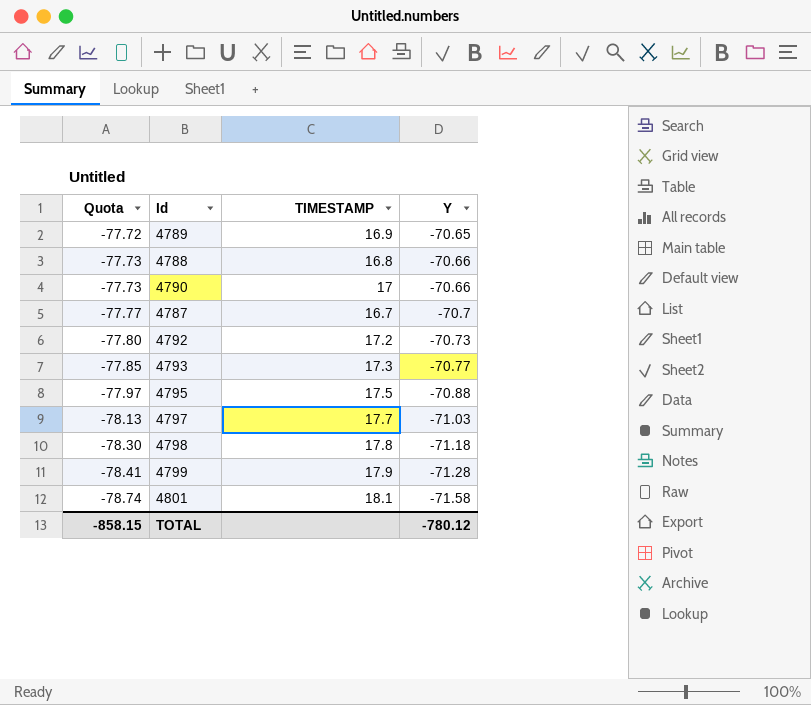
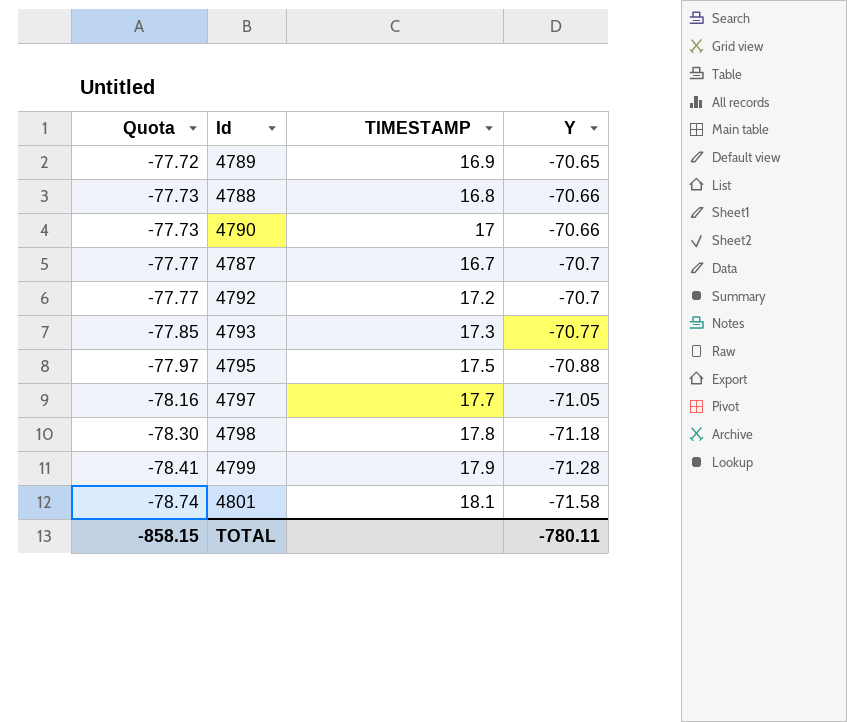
4792 | Quota: -77.80 -> -77.77
4792 | Y: -70.73 -> -70.7
4797 | Quota: -78.13 -> -78.16
4797 | Y: -71.03 -> -71.05
TOTAL | Y: -780.12 -> -780.11

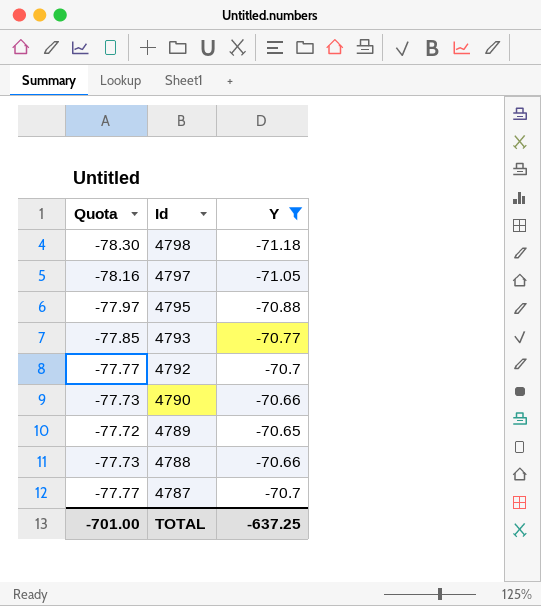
filter: none -> Y >= -71.18
row order: Quota descending -> Id descending
column TIMESTAMP | position: 3 -> none
TOTAL | Quota: -858.15 -> -701.00
TOTAL | Y: -780.11 -> -637.25

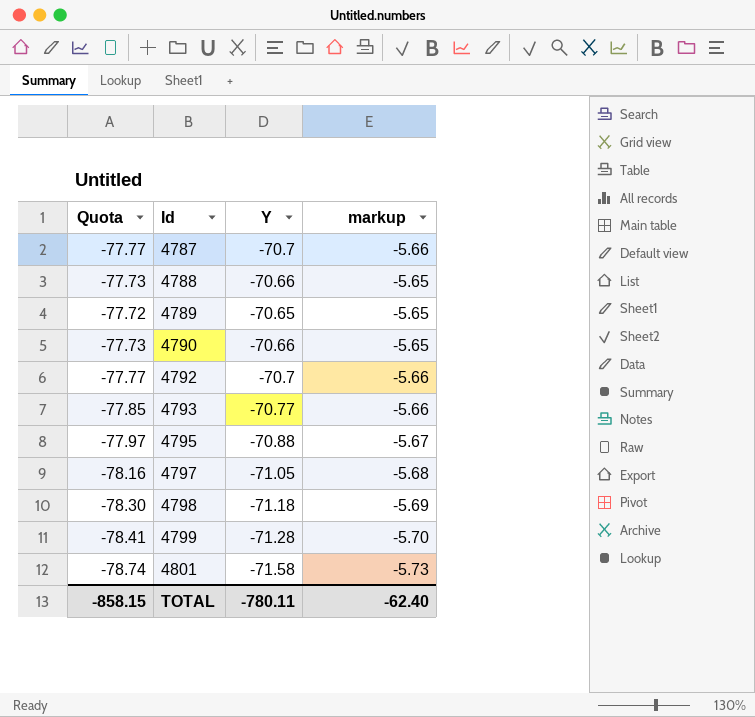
filter: Y >= -71.18 -> none
row order: Id descending -> Id ascending
column markup | formula: none -> [Y] * 0.08
TOTAL | Quota: -701.00 -> -858.15
TOTAL | Y: -637.25 -> -780.11

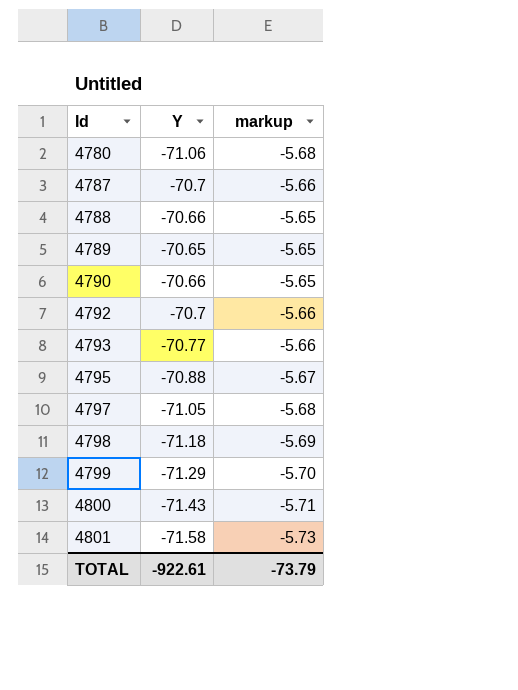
column Quota | formula: [Y] * 1.1 -> none
row 4780: none -> -71.06 | -5.68
4799 | Y: -71.28 -> -71.29
row 4800: none -> -71.43 | -5.71
TOTAL | Y: -780.11 -> -922.61
TOTAL | markup: -62.40 -> -73.79

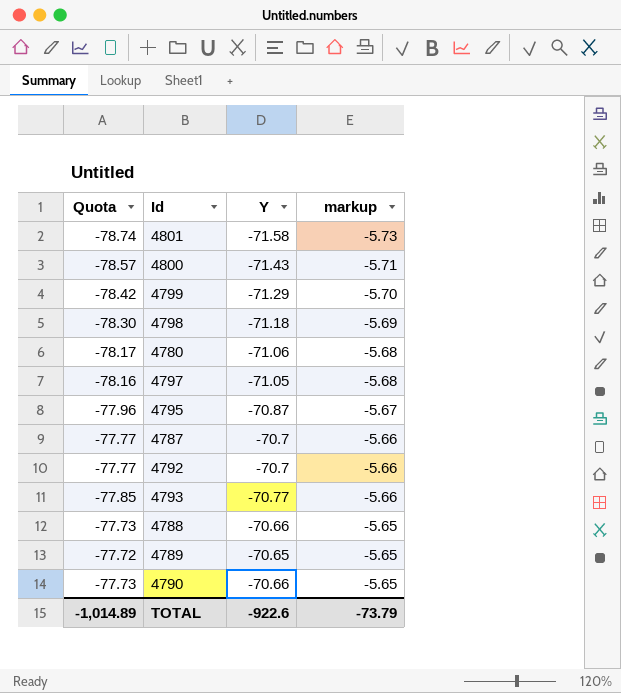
row order: Id ascending -> markup ascending
column Quota | formula: none -> [Y] * 1.1
4795 | Y: -70.88 -> -70.87
TOTAL | Y: -922.61 -> -922.6

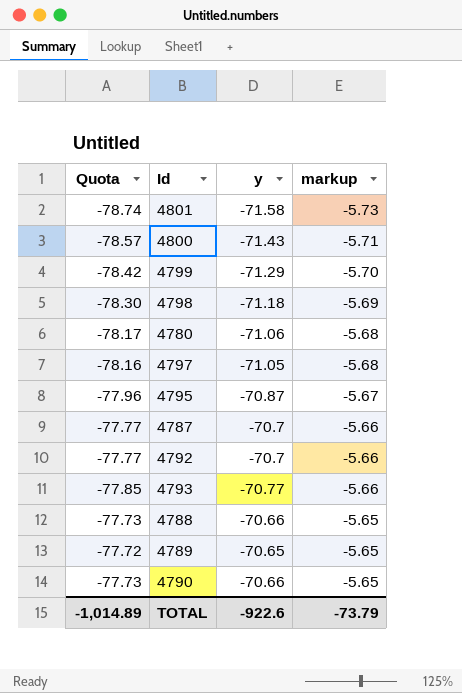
column name: Y -> y

